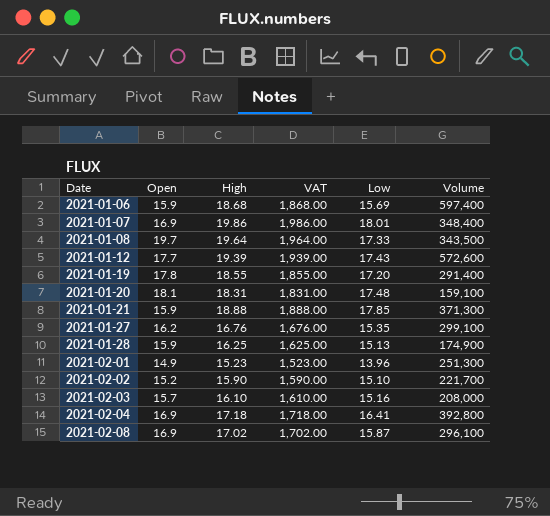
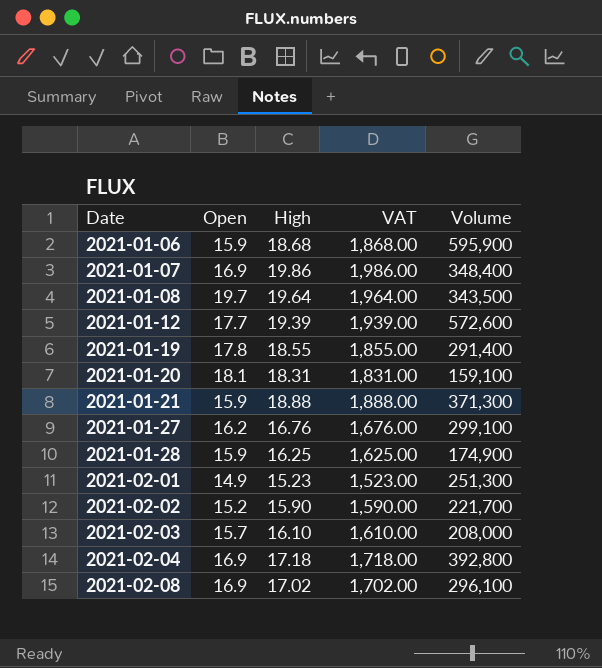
column Low | position: 5 -> none
2021-01-06 | Volume: 597,400 -> 595,900

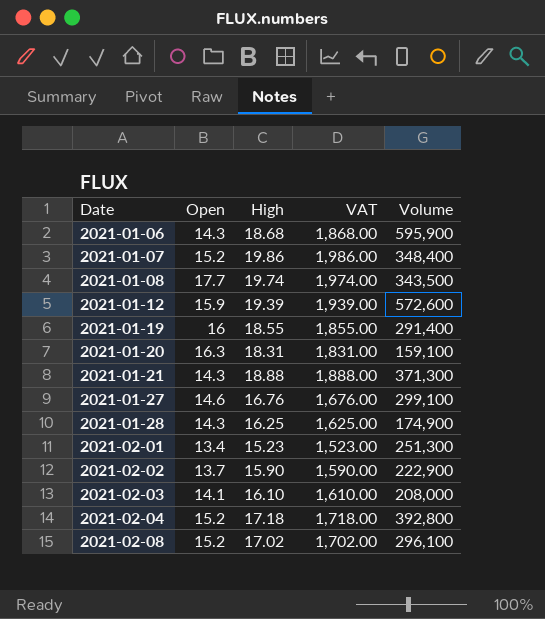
2021-01-06 | Open: 15.9 -> 14.3
2021-01-07 | Open: 16.9 -> 15.2
2021-01-08 | Open: 19.7 -> 17.7
2021-01-08 | High: 19.64 -> 19.74
2021-01-08 | VAT: 1,964.00 -> 1,974.00
2021-01-12 | Open: 17.7 -> 15.9
2021-01-19 | Open: 17.8 -> 16
2021-01-20 | Open: 18.1 -> 16.3
2021-01-21 | Open: 15.9 -> 14.3
2021-01-27 | Open: 16.2 -> 14.6
2021-01-28 | Open: 15.9 -> 14.3
2021-02-01 | Open: 14.9 -> 13.4
2021-02-02 | Open: 15.2 -> 13.7
2021-02-02 | Volume: 221,700 -> 222,900
2021-02-03 | Open: 15.7 -> 14.1
2021-02-04 | Open: 16.9 -> 15.2
2021-02-08 | Open: 16.9 -> 15.2

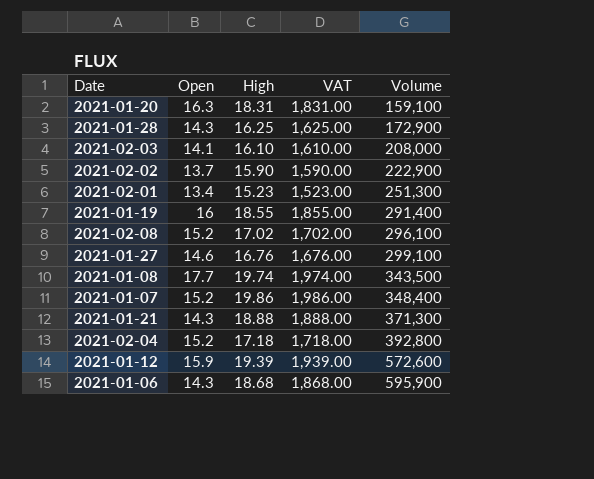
row order: Date ascending -> Volume ascending
2021-01-28 | Volume: 174,900 -> 172,900

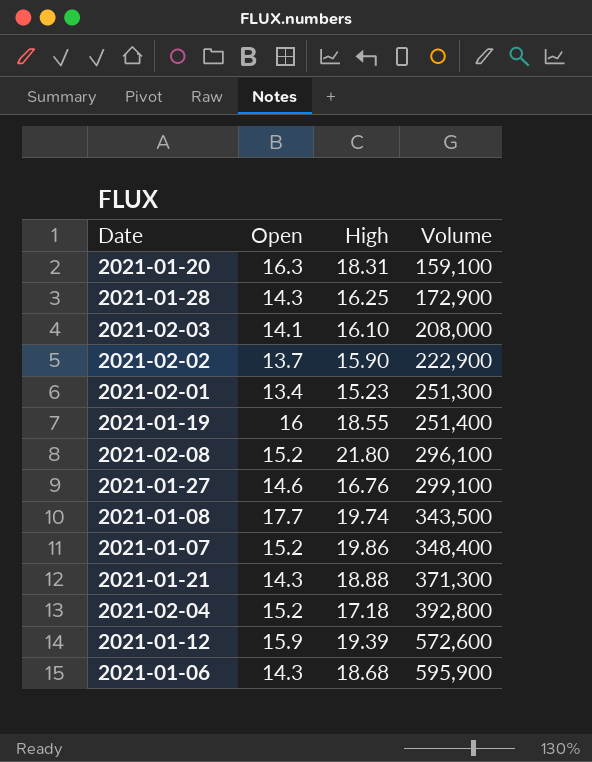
column VAT | formula: [High] * 100 -> none
2021-01-19 | Volume: 291,400 -> 251,400
2021-02-08 | High: 17.02 -> 21.80

